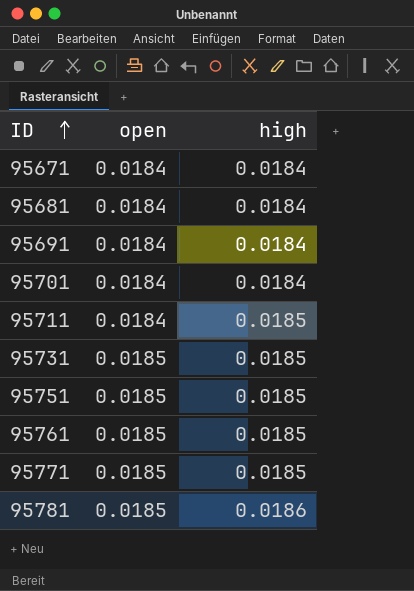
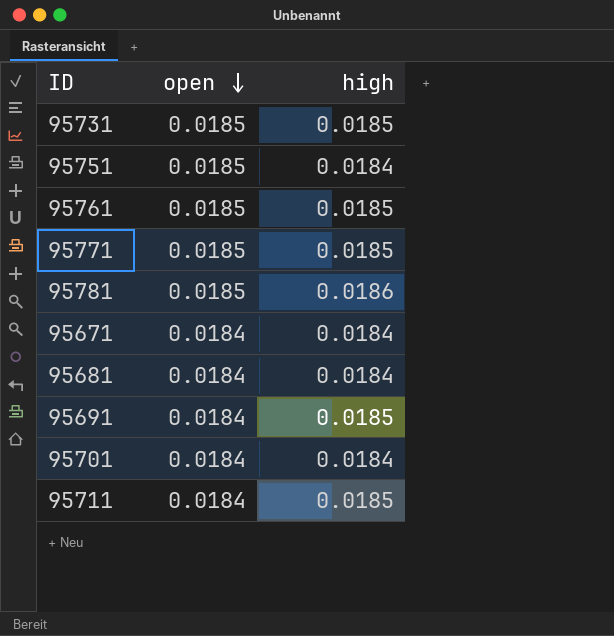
row order: ID ascending -> open descending
95751 | high: 0.0185 -> 0.0184
95691 | high: 0.0184 -> 0.0185

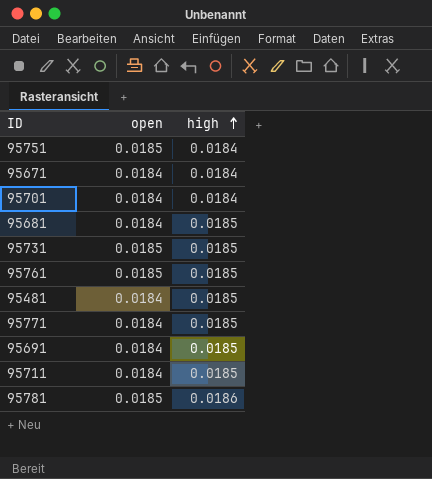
row order: open descending -> high ascending
95681 | high: 0.0184 -> 0.0185
row 95481: none -> 0.0184 | 0.0185
95771 | open: 0.0185 -> 0.0184

